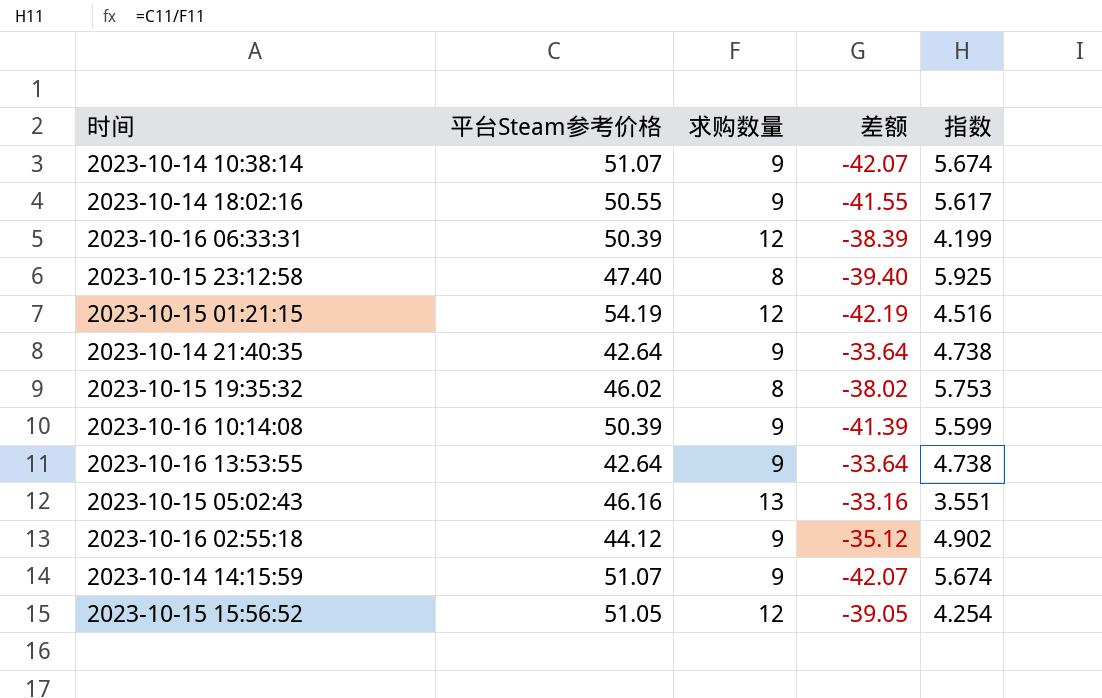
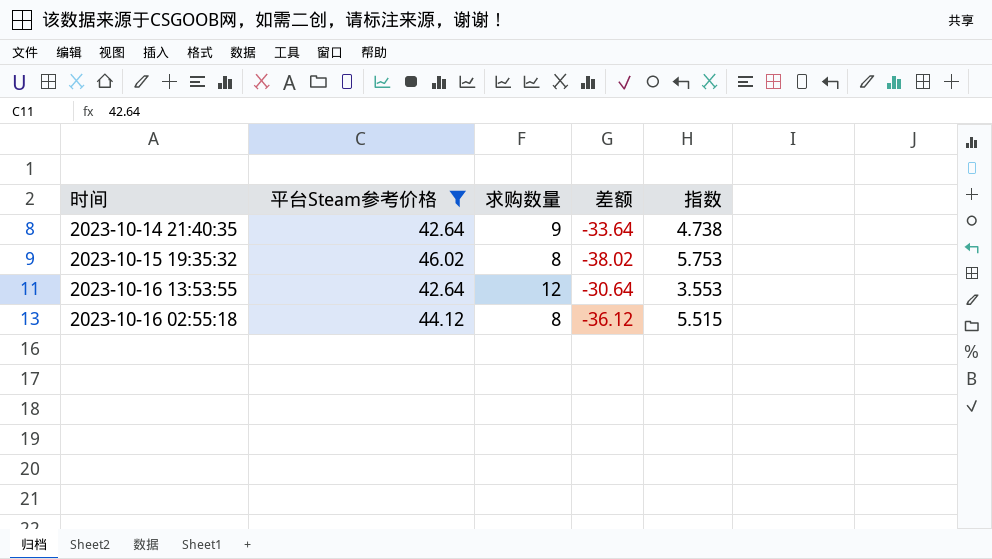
filter: none -> 平台Steam参考价格 <= 46.02
2023-10-16 13:53:55 | 求购数量: 9 -> 12
2023-10-16 13:53:55 | 差额: -33.64 -> -30.64
2023-10-16 13:53:55 | 指数: 4.738 -> 3.553
2023-10-16 02:55:18 | 求购数量: 9 -> 8
2023-10-16 02:55:18 | 差额: -35.12 -> -36.12
2023-10-16 02:55:18 | 指数: 4.902 -> 5.515

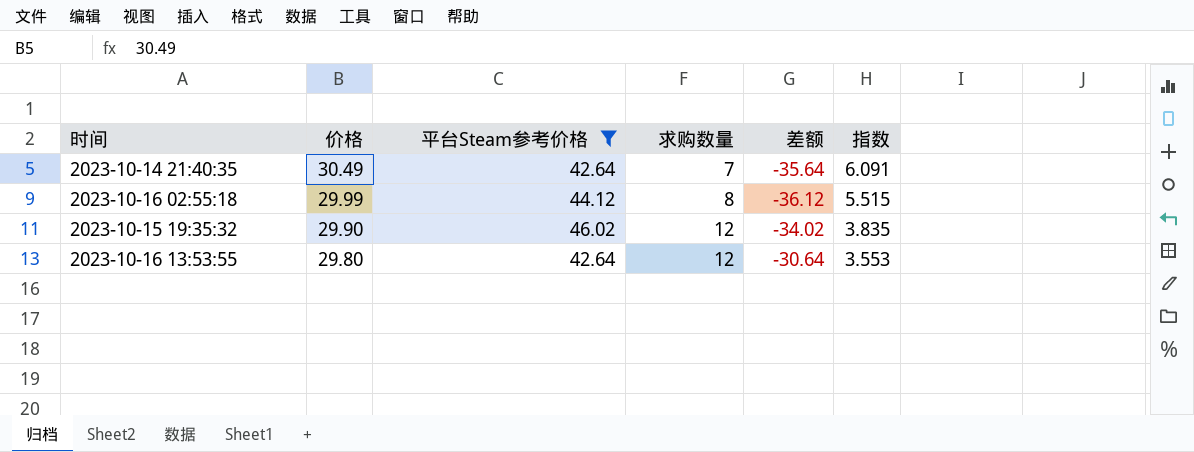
row order: none -> 价格 descending
column 价格 | position: none -> 2
2023-10-14 21:40:35 | 求购数量: 9 -> 7
2023-10-14 21:40:35 | 差额: -33.64 -> -35.64
2023-10-14 21:40:35 | 指数: 4.738 -> 6.091
2023-10-15 19:35:32 | 求购数量: 8 -> 12
2023-10-15 19:35:32 | 差额: -38.02 -> -34.02
2023-10-15 19:35:32 | 指数: 5.753 -> 3.835

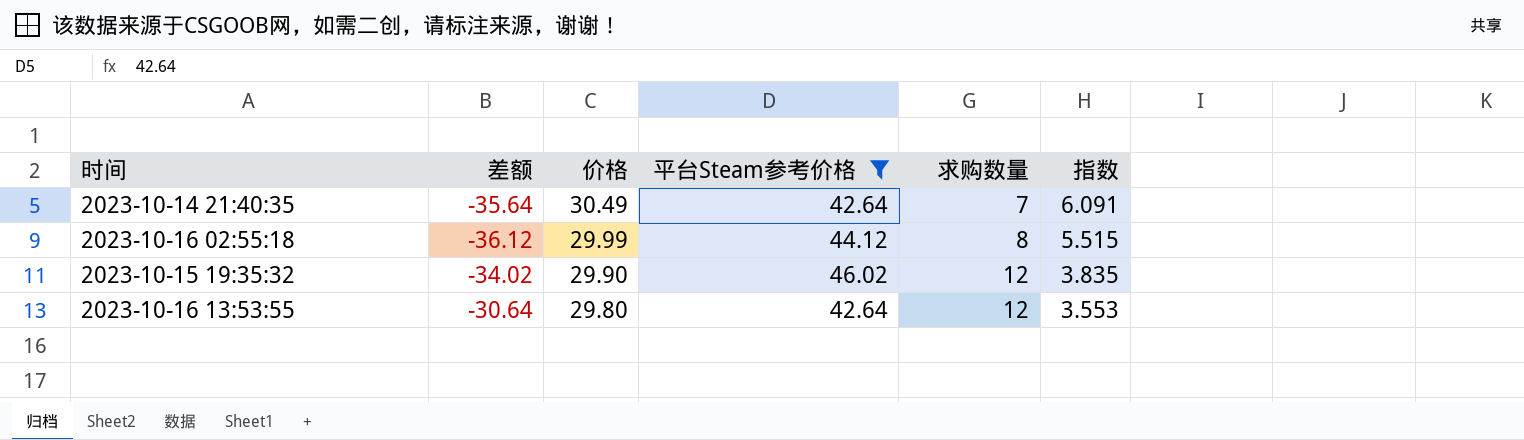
column 差额 | position: 5 -> 2

